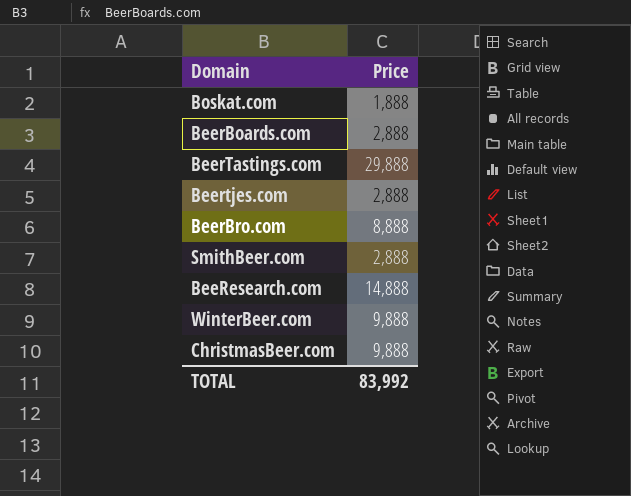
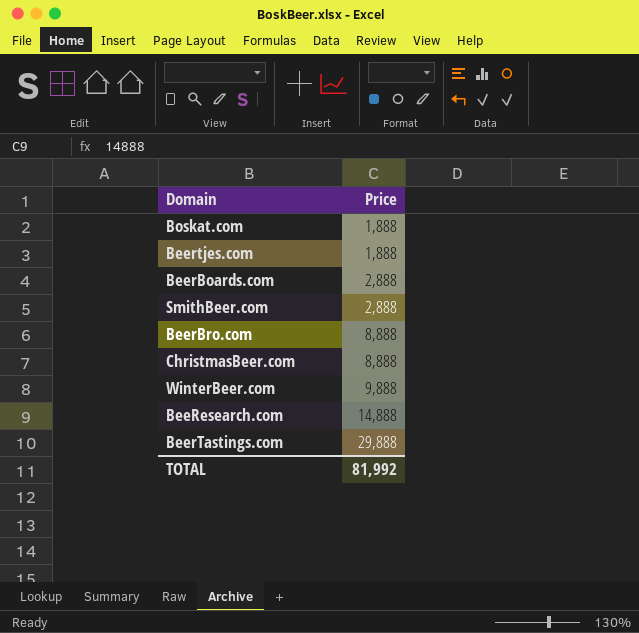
row order: none -> Price ascending
Beertjes.com | Price: 2,888 -> 1,888
ChristmasBeer.com | Price: 9,888 -> 8,888
TOTAL | Price: 83,992 -> 81,992

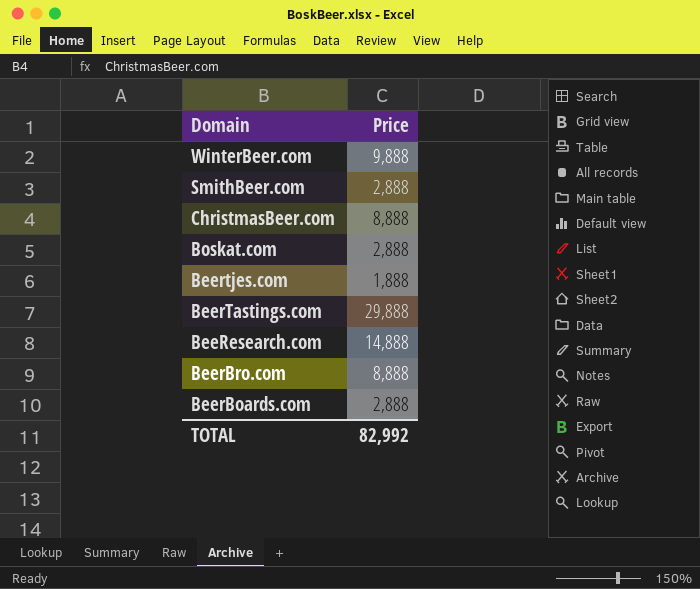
row order: Price ascending -> Domain descending
Boskat.com | Price: 1,888 -> 2,888
TOTAL | Price: 81,992 -> 82,992

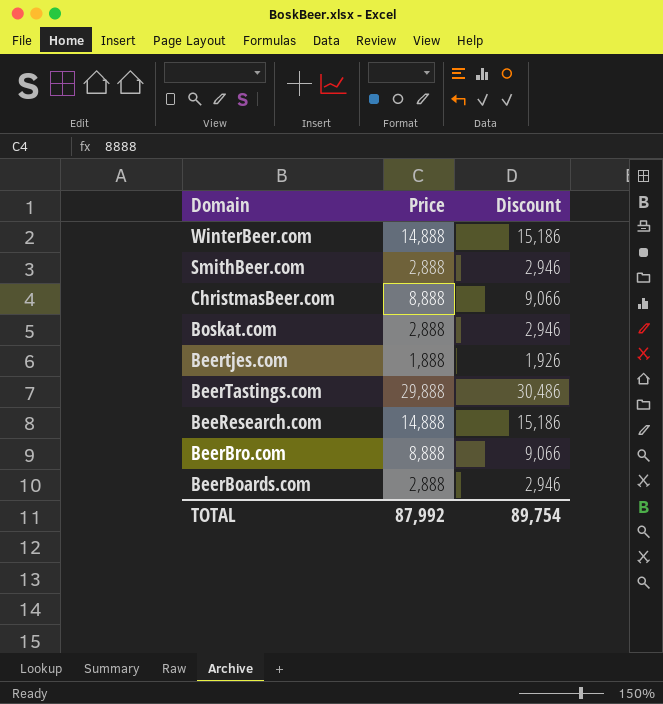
column Discount | formula: none -> [Price] * 1.02
WinterBeer.com | Price: 9,888 -> 14,888
TOTAL | Price: 82,992 -> 87,992

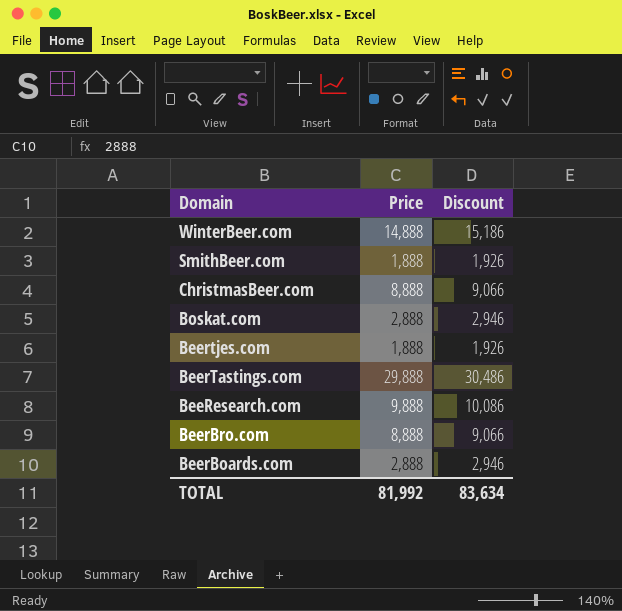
SmithBeer.com | Price: 2,888 -> 1,888
SmithBeer.com | Discount: 2,946 -> 1,926
BeeResearch.com | Price: 14,888 -> 9,888
BeeResearch.com | Discount: 15,186 -> 10,086
TOTAL | Price: 87,992 -> 81,992
TOTAL | Discount: 89,754 -> 83,634

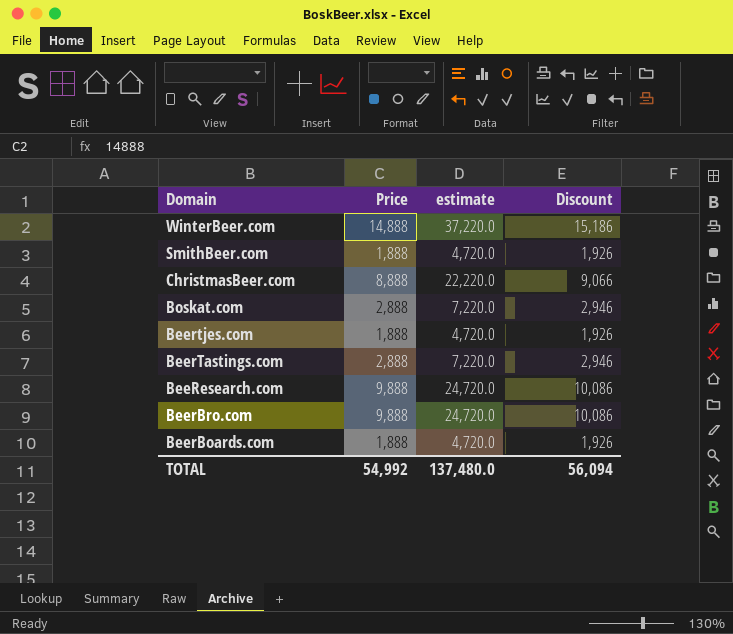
column estimate | formula: none -> [Price] * 2.5
BeerTastings.com | Price: 29,888 -> 2,888
BeerTastings.com | Discount: 30,486 -> 2,946
BeerBro.com | Price: 8,888 -> 9,888
BeerBro.com | Discount: 9,066 -> 10,086
BeerBoards.com | Price: 2,888 -> 1,888
BeerBoards.com | Discount: 2,946 -> 1,926
TOTAL | Price: 81,992 -> 54,992
TOTAL | Discount: 83,634 -> 56,094

